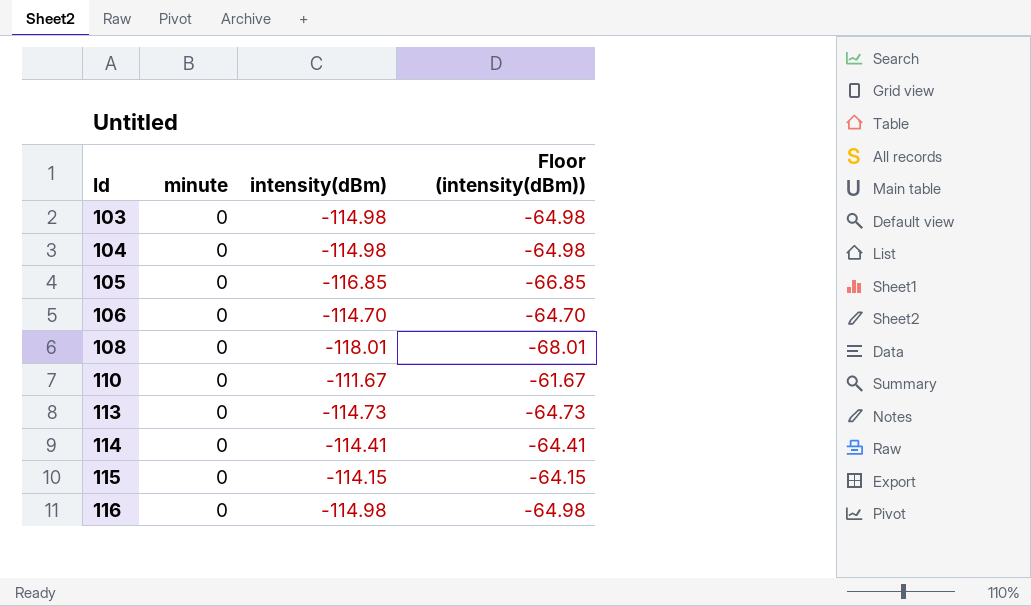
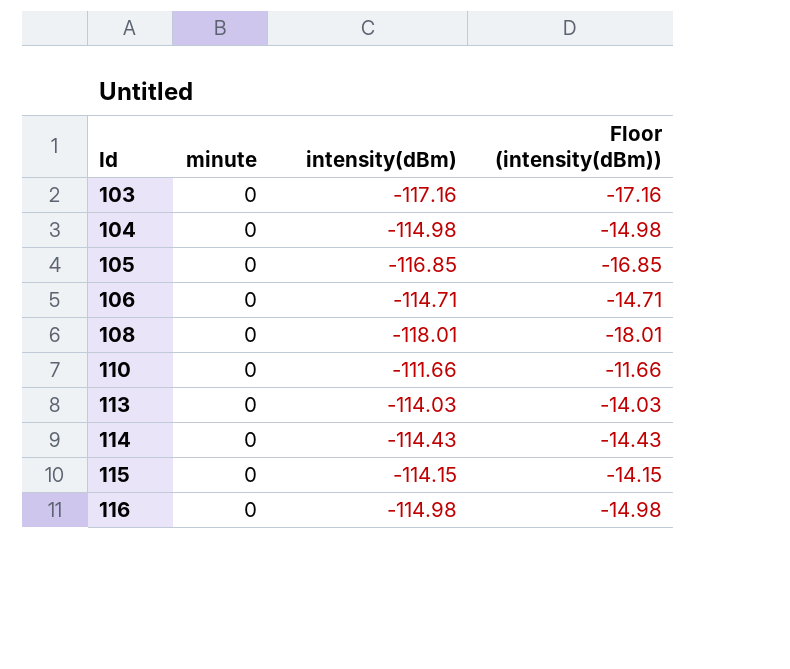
column Floor (intensity(dBm)) | formula: [intensity(dBm)] + 50 -> [intensity(dBm)] + 100
103 | intensity(dBm): -114.98 -> -117.16
106 | intensity(dBm): -114.70 -> -114.71
110 | intensity(dBm): -111.67 -> -111.66
113 | intensity(dBm): -114.73 -> -114.03
114 | intensity(dBm): -114.41 -> -114.43

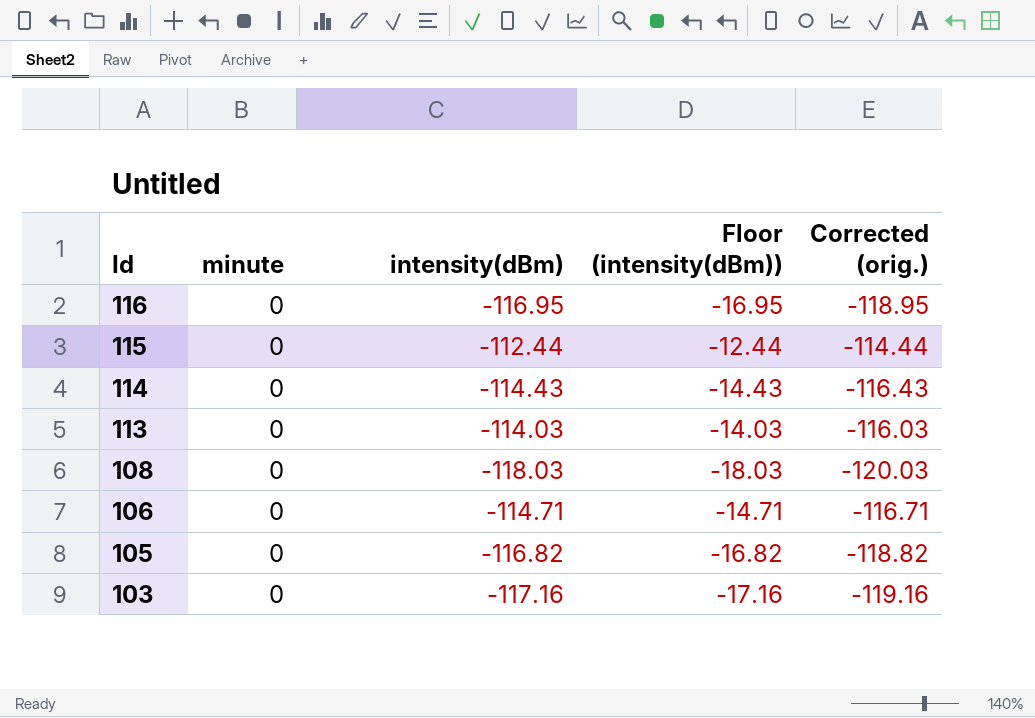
row order: Id ascending -> Id descending
column Corrected (orig.) | formula: none -> [intensity(dBm)] - 2
row 104: 0 | -114.98 | -14.98 -> none
row 110: 0 | -111.66 | -11.66 -> none
116 | intensity(dBm): -114.98 -> -116.95
116 | Floor (intensity(dBm)): -14.98 -> -16.95
115 | intensity(dBm): -114.15 -> -112.44
115 | Floor (intensity(dBm)): -14.15 -> -12.44
108 | intensity(dBm): -118.01 -> -118.03
108 | Floor (intensity(dBm)): -18.01 -> -18.03
105 | intensity(dBm): -116.85 -> -116.82
105 | Floor (intensity(dBm)): -16.85 -> -16.82

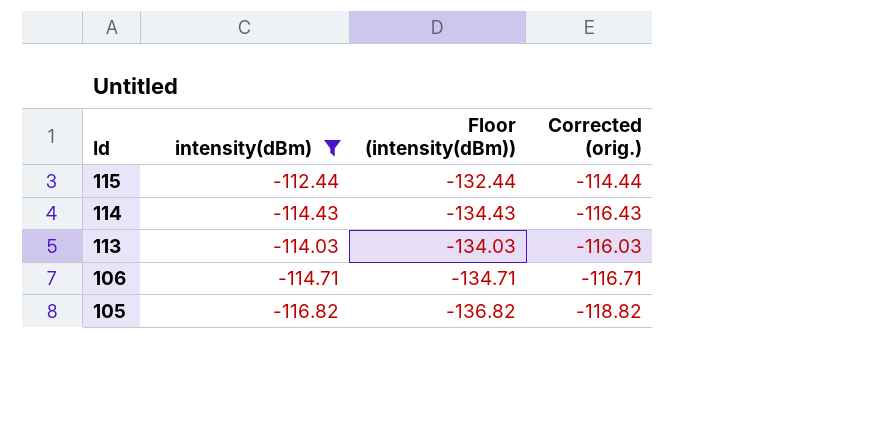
filter: none -> intensity(dBm) >= -116.82
column minute | position: 2 -> none
column Floor (intensity(dBm)) | formula: [intensity(dBm)] + 100 -> [intensity(dBm)] - 20

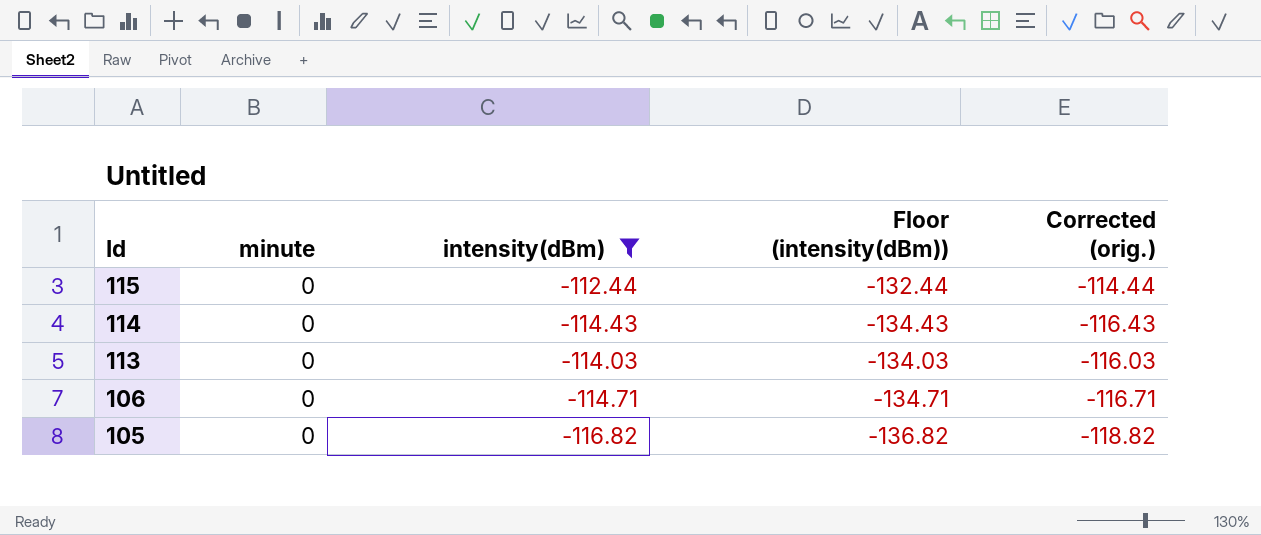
column minute | position: none -> 2

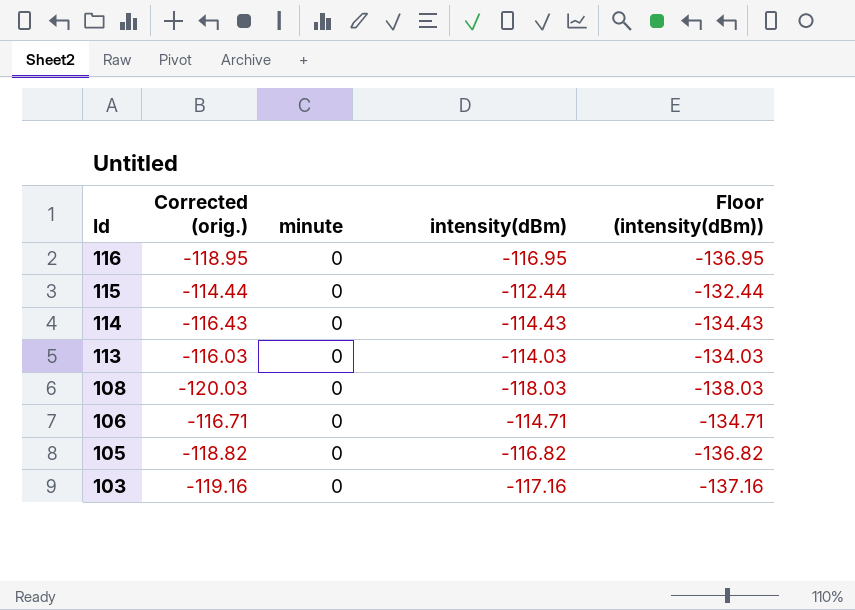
filter: intensity(dBm) >= -116.82 -> none
column Corrected (orig.) | position: 5 -> 2

